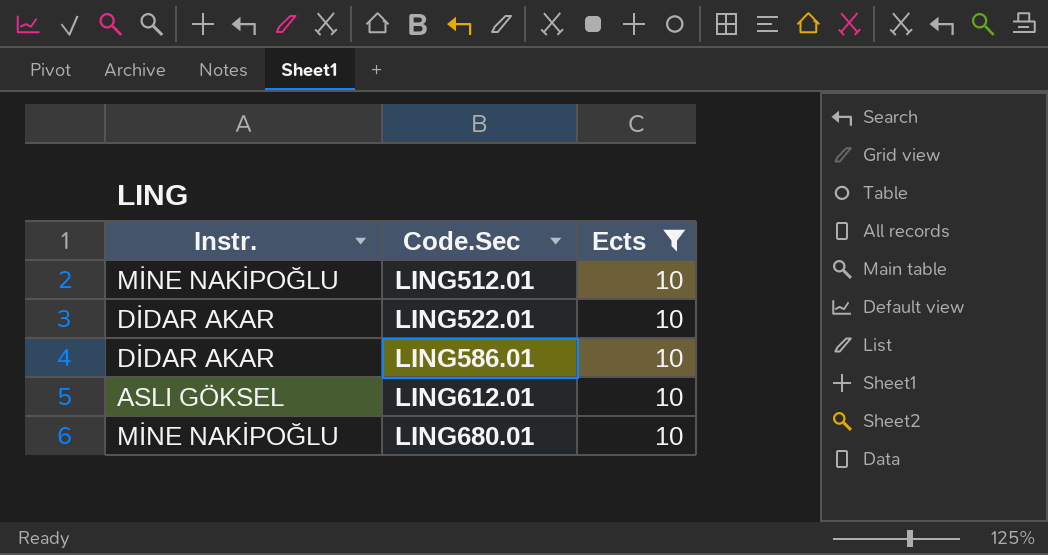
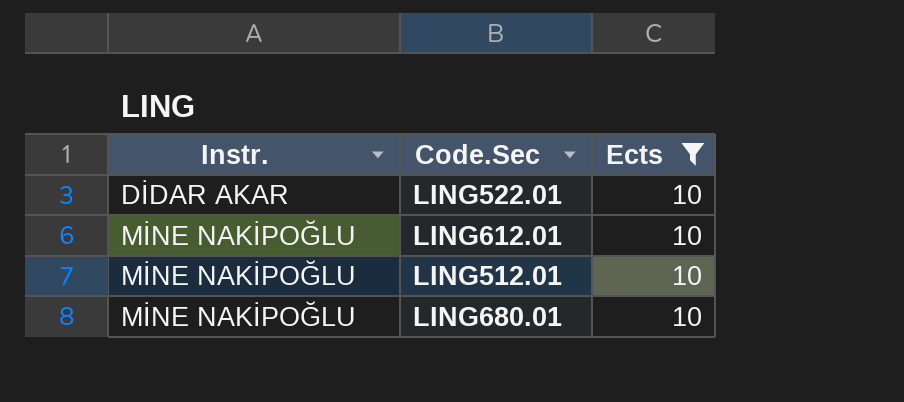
row order: Code.Sec ascending -> Instr. ascending
row LING586.01: DİDAR AKAR | 10 -> none
LING612.01 | Instr.: ASLI GÖKSEL -> MİNE NAKİPOĞLU

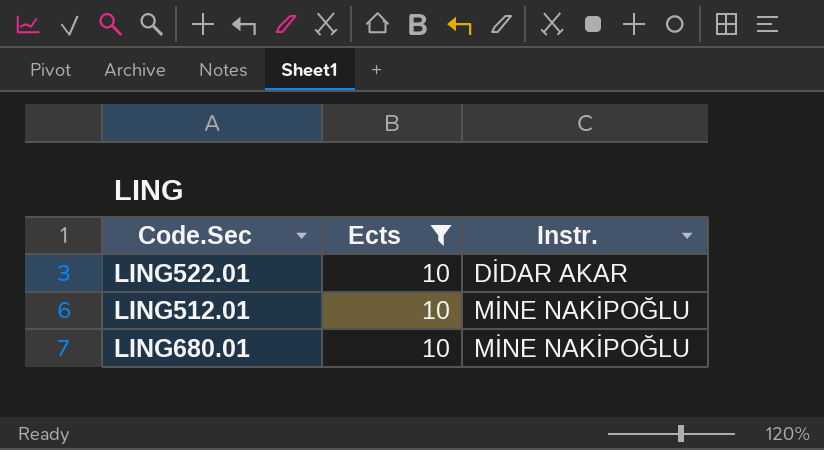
column Instr. | position: 1 -> 3
row LING612.01: MİNE NAKİPOĞLU | 10 -> none

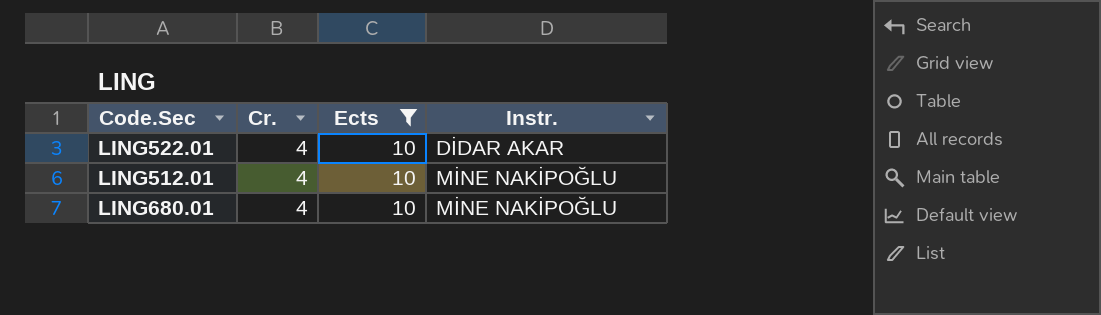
column Cr. | position: none -> 2

